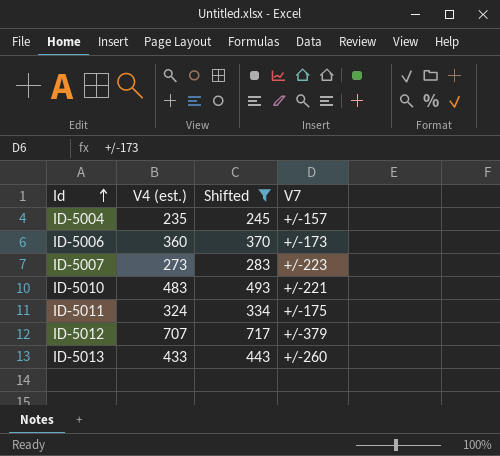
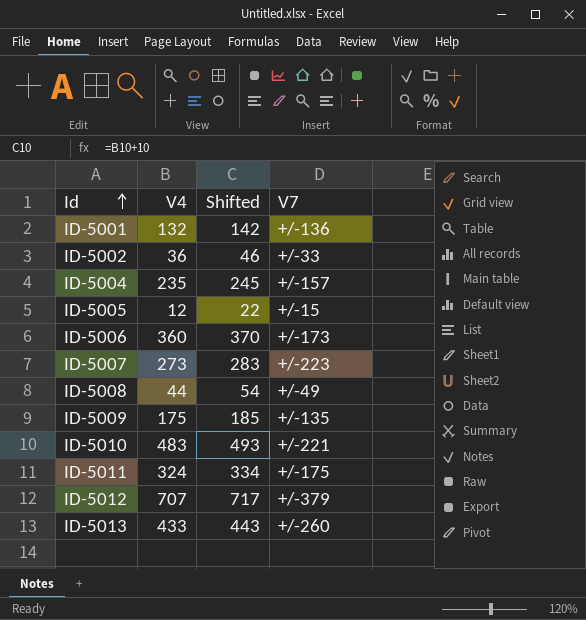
filter: Shifted >= 245 -> none
column name: V4 (est.) -> V4

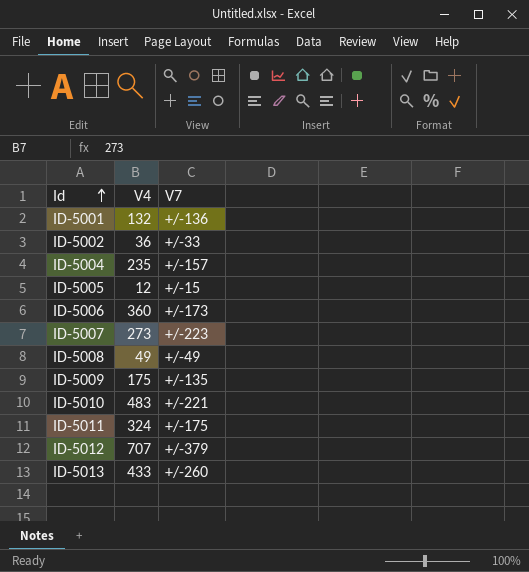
column Shifted | formula: [V4] + 10 -> none
ID-5008 | V4: 44 -> 49

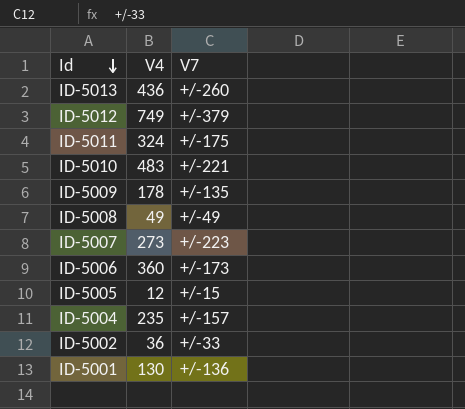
row order: Id ascending -> Id descending
ID-5013 | V4: 433 -> 436
ID-5012 | V4: 707 -> 749
ID-5009 | V4: 175 -> 178
ID-5001 | V4: 132 -> 130

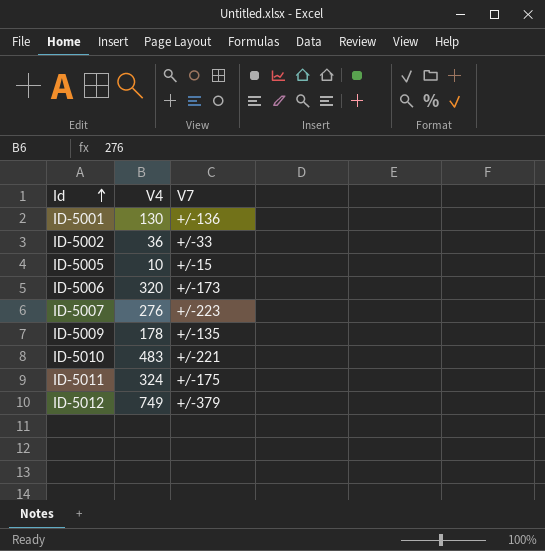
row order: Id descending -> Id ascending
row ID-5013: 436 | +/-260 -> none
row ID-5008: 49 | +/-49 -> none
row ID-5004: 235 | +/-157 -> none
ID-5005 | V4: 12 -> 10
ID-5006 | V4: 360 -> 320
ID-5007 | V4: 273 -> 276

